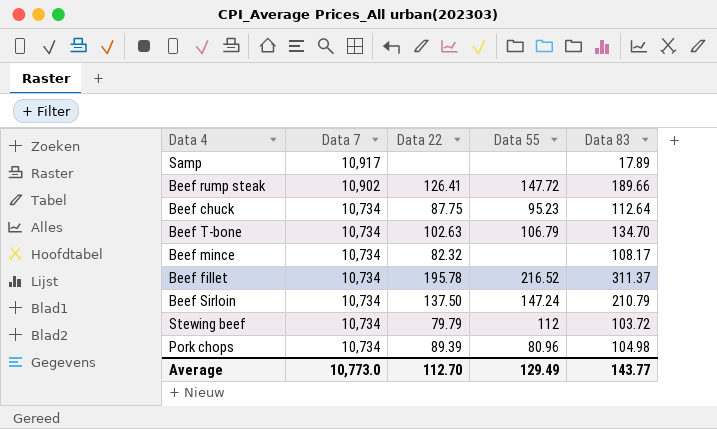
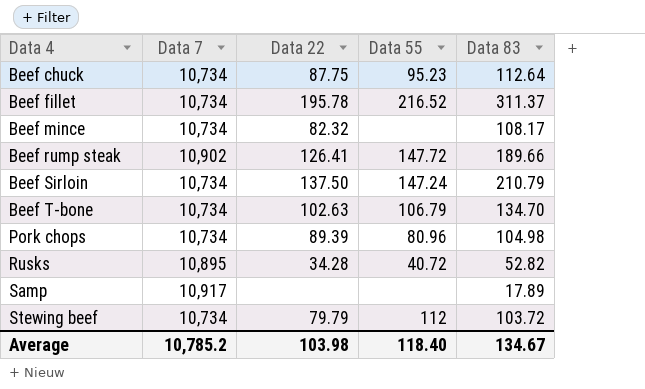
row order: Data 7 descending -> Data 4 ascending
row Rusks: none -> 10,895 | 34.28 | 40.72 | 52.82
Average | Data 7: 10,773.0 -> 10,785.2
Average | Data 22: 112.70 -> 103.98
Average | Data 55: 129.49 -> 118.40
Average | Data 83: 143.77 -> 134.67

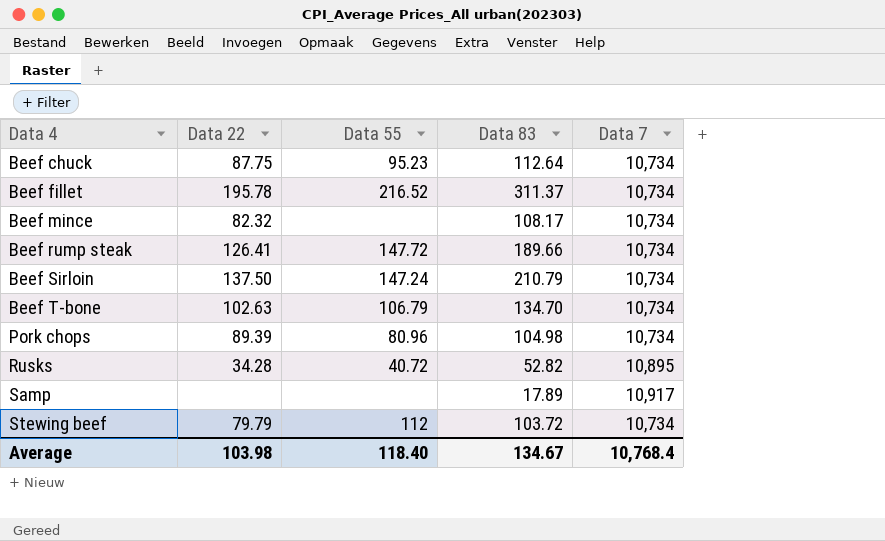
column Data 7 | position: 2 -> 5
Beef rump steak | Data 7: 10,902 -> 10,734
Average | Data 7: 10,785.2 -> 10,768.4

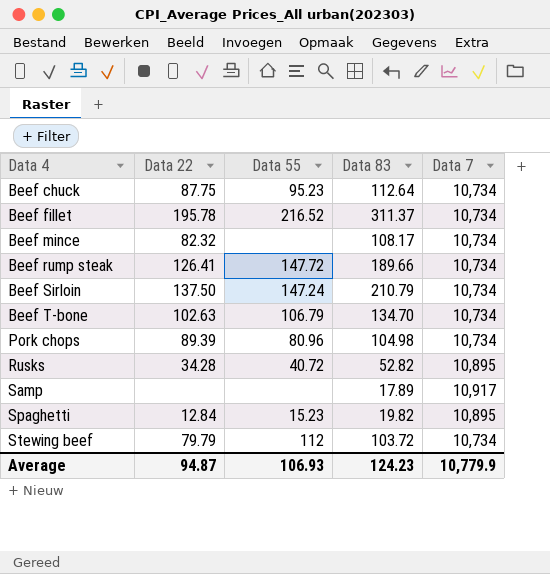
row Spaghetti: none -> 12.84 | 15.23 | 19.82 | 10,895
Average | Data 22: 103.98 -> 94.87
Average | Data 55: 118.40 -> 106.93
Average | Data 83: 134.67 -> 124.23
Average | Data 7: 10,768.4 -> 10,779.9

